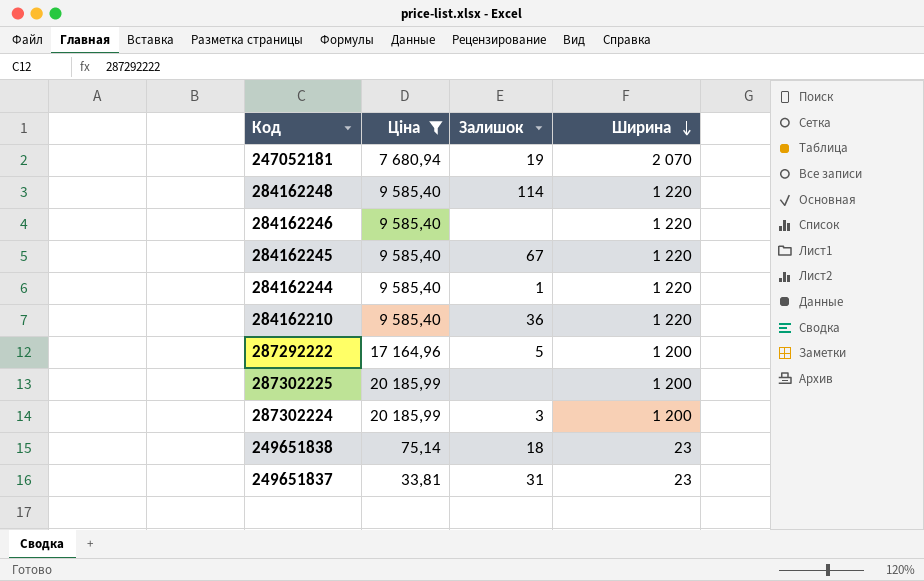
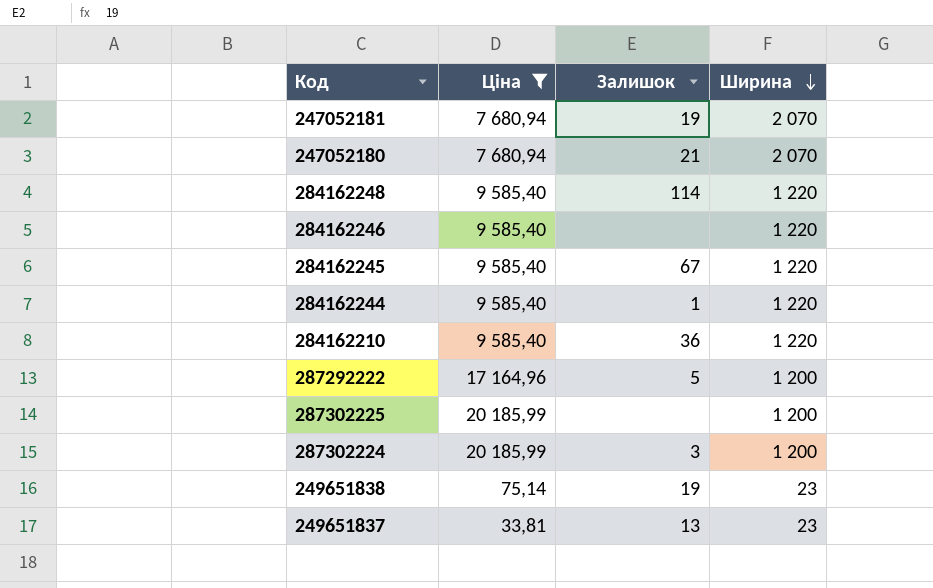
row 247052180: none -> 7 680,94 | 21 | 2 070
249651838 | Залишок: 18 -> 19
249651837 | Залишок: 31 -> 13

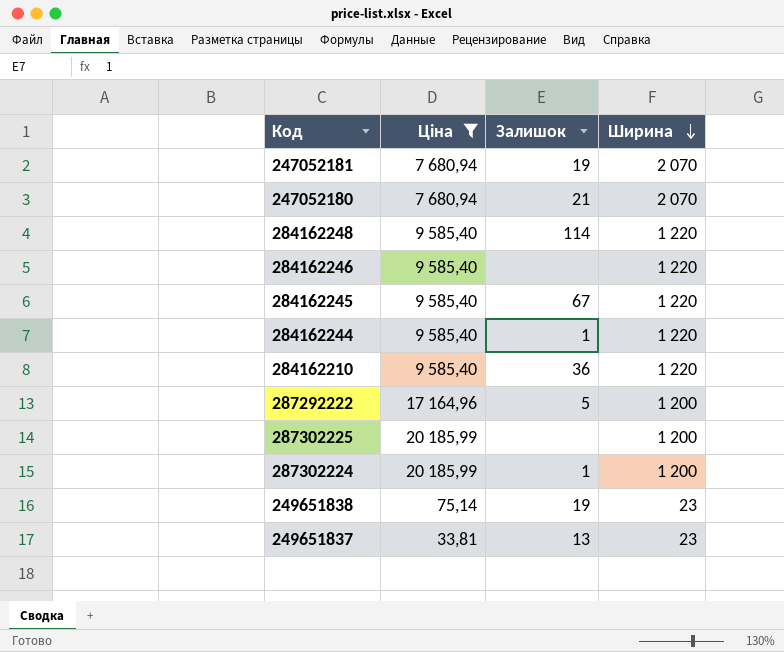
287302224 | Залишок: 3 -> 1

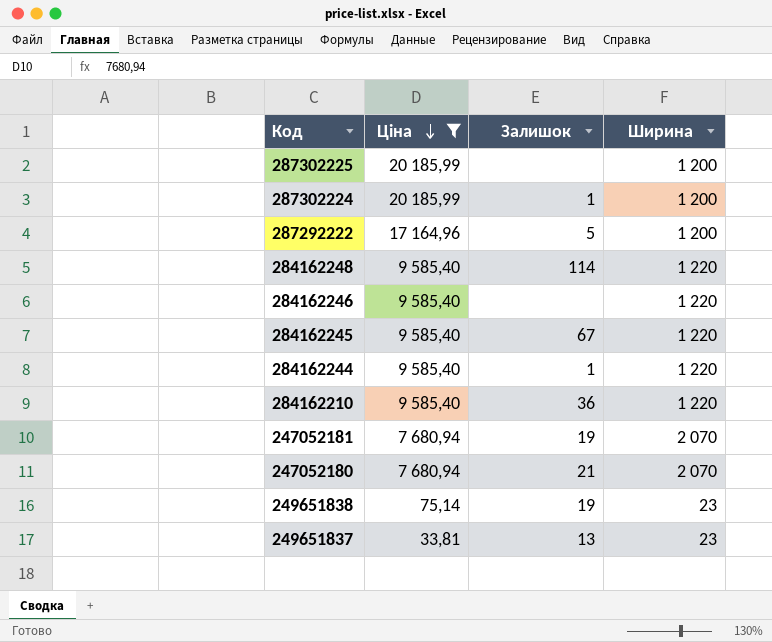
row order: Ширина descending -> Ціна descending

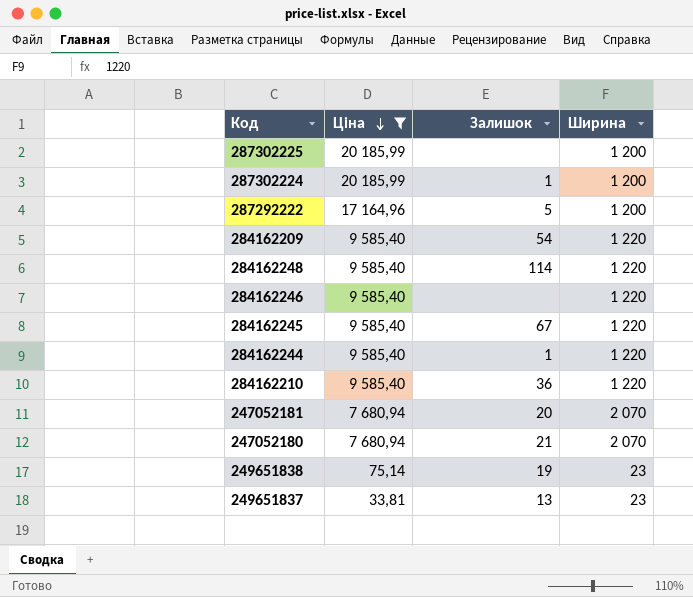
row 284162209: none -> 9 585,40 | 54 | 1 220
247052181 | Залишок: 19 -> 20

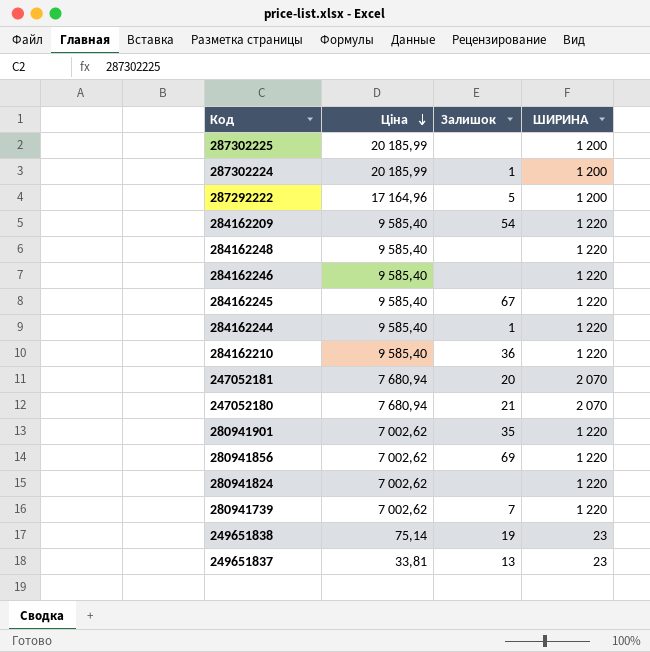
filter: Ціна != 7 002,62 -> none
column name: Ширина -> ШИРИНА
284162248 | Залишок: 114 -> none

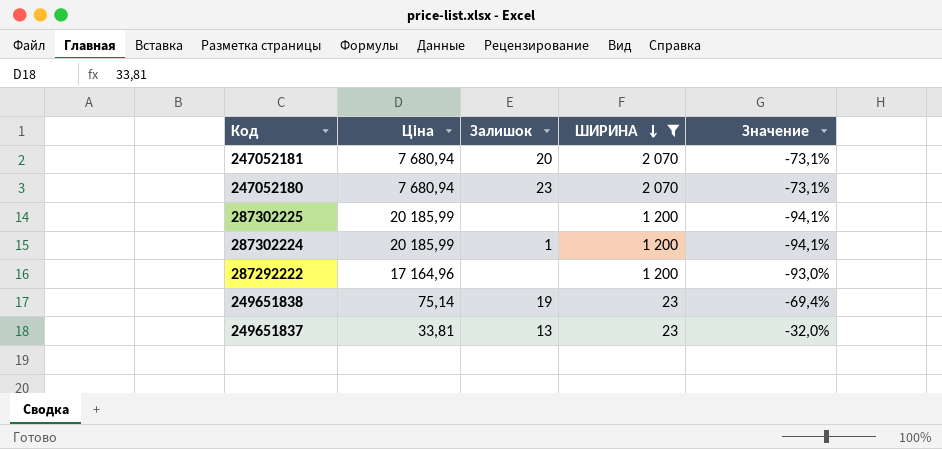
filter: none -> ШИРИНА != 1 220
row order: Ціна descending -> ШИРИНА descending
column Значение | formula: none -> ([ШИРИНА] - [Ціна]) / [Ціна]
247052180 | Залишок: 21 -> 23
287292222 | Залишок: 5 -> none

